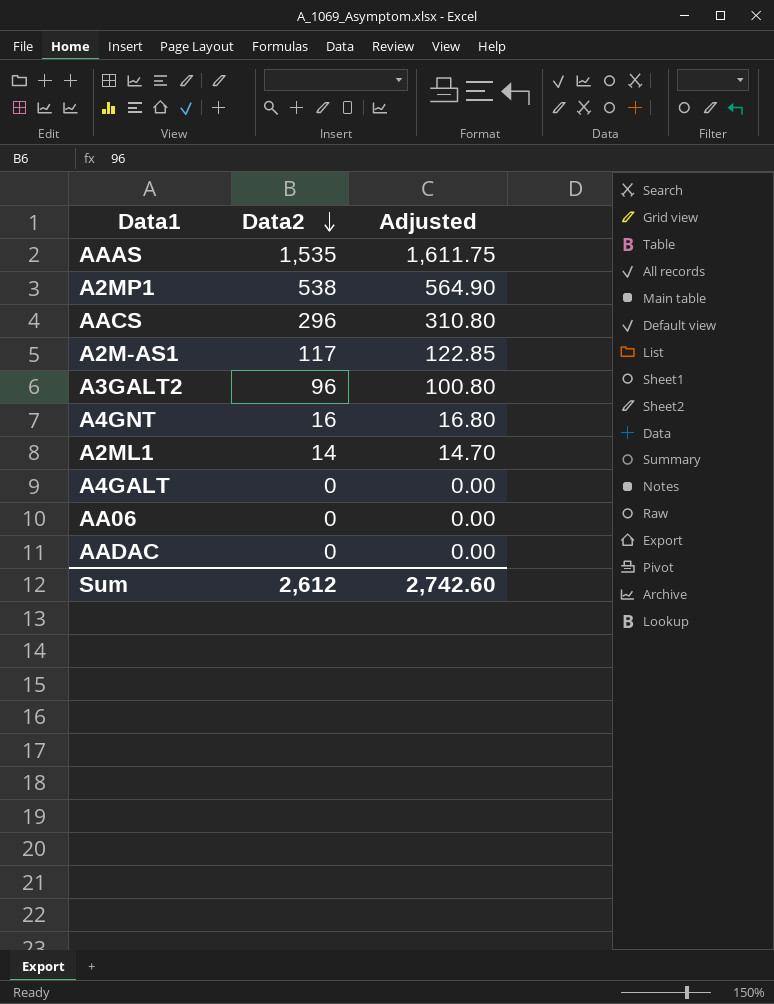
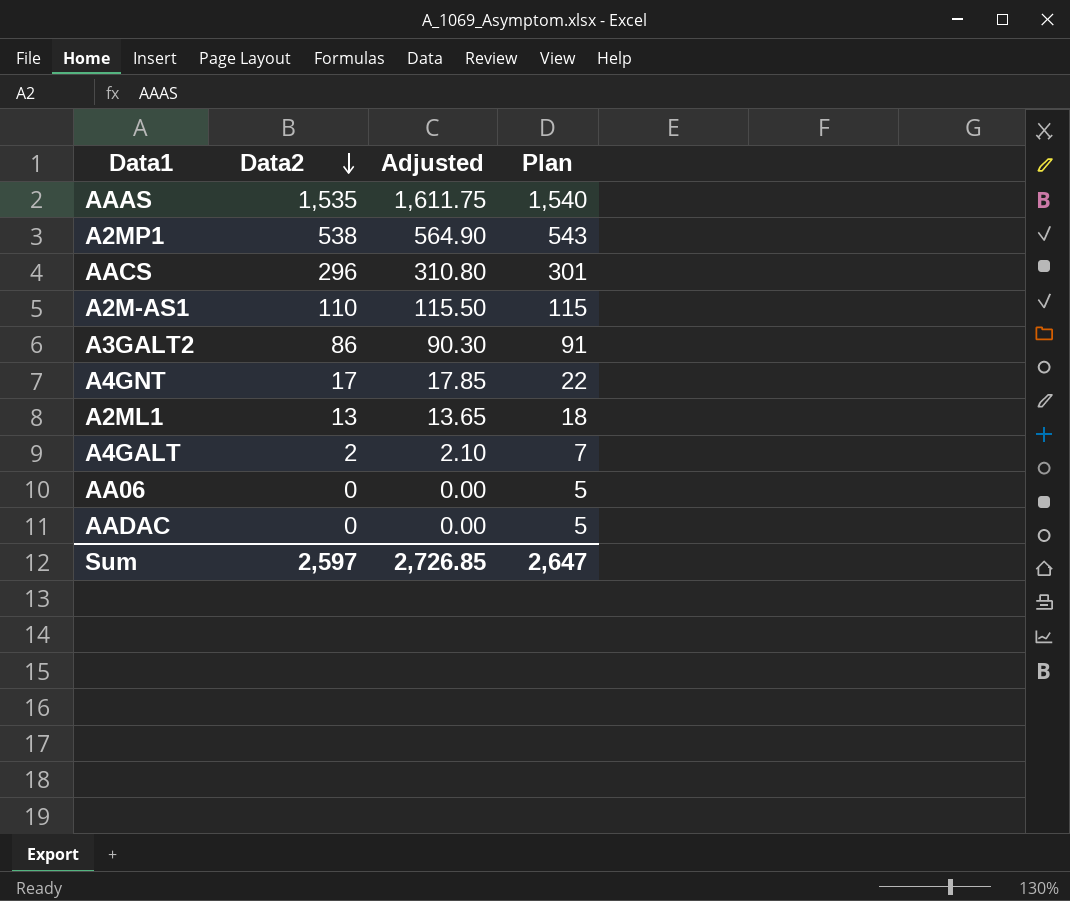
column Plan | formula: none -> [Data2] + 5
A2M-AS1 | Data2: 117 -> 110
A2M-AS1 | Adjusted: 122.85 -> 115.50
A3GALT2 | Data2: 96 -> 86
A3GALT2 | Adjusted: 100.80 -> 90.30
A4GNT | Data2: 16 -> 17
A4GNT | Adjusted: 16.80 -> 17.85
A2ML1 | Data2: 14 -> 13
A2ML1 | Adjusted: 14.70 -> 13.65
A4GALT | Data2: 0 -> 2
A4GALT | Adjusted: 0.00 -> 2.10
Sum | Data2: 2,612 -> 2,597
Sum | Adjusted: 2,742.60 -> 2,726.85

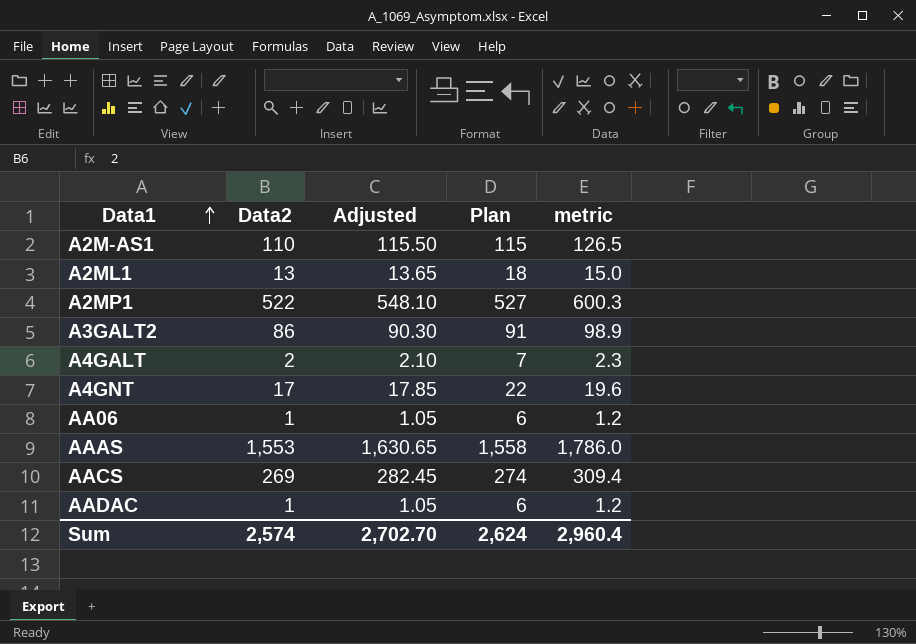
row order: Data2 descending -> Data1 ascending
column metric | formula: none -> [Data2] * 1.15
A2MP1 | Data2: 538 -> 522
A2MP1 | Adjusted: 564.90 -> 548.10
A2MP1 | Plan: 543 -> 527
AA06 | Data2: 0 -> 1
AA06 | Adjusted: 0.00 -> 1.05
AA06 | Plan: 5 -> 6
AAAS | Data2: 1,535 -> 1,553
AAAS | Adjusted: 1,611.75 -> 1,630.65
AAAS | Plan: 1,540 -> 1,558
AACS | Data2: 296 -> 269
AACS | Adjusted: 310.80 -> 282.45
AACS | Plan: 301 -> 274
AADAC | Data2: 0 -> 1
AADAC | Adjusted: 0.00 -> 1.05
AADAC | Plan: 5 -> 6
Sum | Data2: 2,597 -> 2,574
Sum | Adjusted: 2,726.85 -> 2,702.70
Sum | Plan: 2,647 -> 2,624

